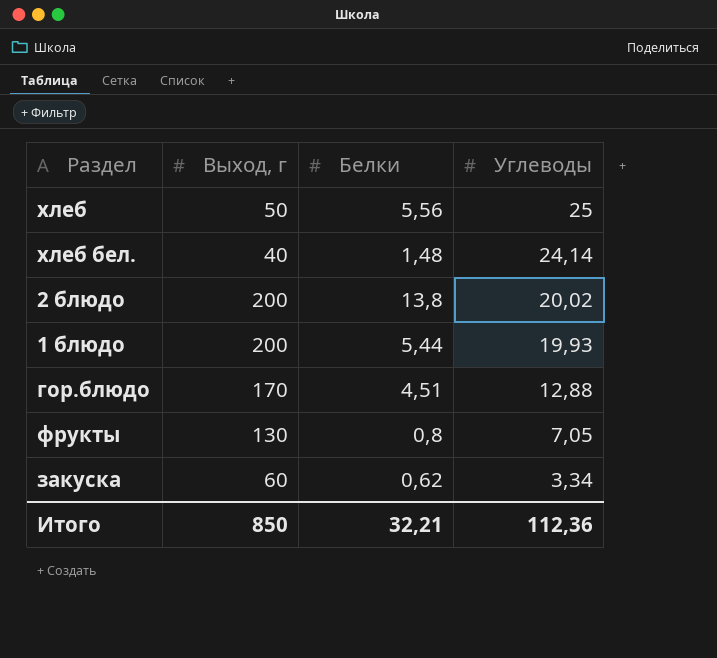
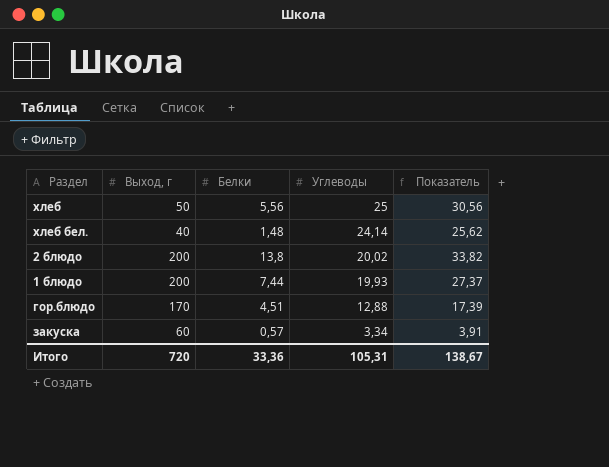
column Показатель | formula: none -> [Белки] + [Углеводы]
row фрукты: 130 | 0,8 | 7,05 -> none
1 блюдо | Белки: 5,44 -> 7,44
закуска | Белки: 0,62 -> 0,57
Итого | Выход, г: 850 -> 720
Итого | Белки: 32,21 -> 33,36
Итого | Углеводы: 112,36 -> 105,31

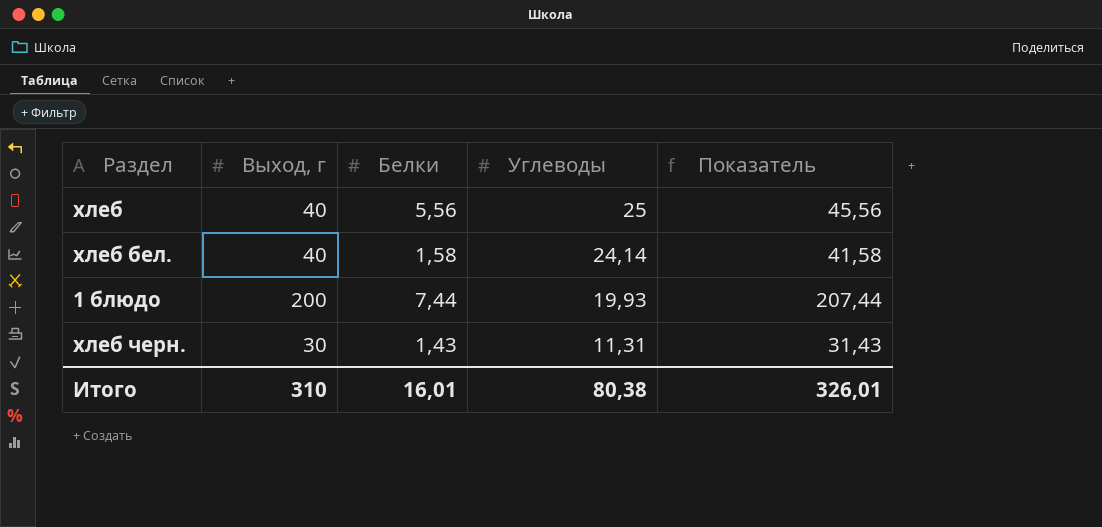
column Показатель | formula: [Белки] + [Углеводы] -> [Выход, г] + [Белки]
row 2 блюдо: 200 | 13,8 | 20,02 | 33,82 -> none
row гор.блюдо: 170 | 4,51 | 12,88 | 17,39 -> none
row закуска: 60 | 0,57 | 3,34 | 3,91 -> none
хлеб | Выход, г: 50 -> 40
хлеб бел. | Белки: 1,48 -> 1,58
row хлеб черн.: none -> 30 | 1,43 | 11,31 | 31,43
Итого | Выход, г: 720 -> 310
Итого | Белки: 33,36 -> 16,01
Итого | Углеводы: 105,31 -> 80,38
Итого | Показатель: 138,67 -> 326,01

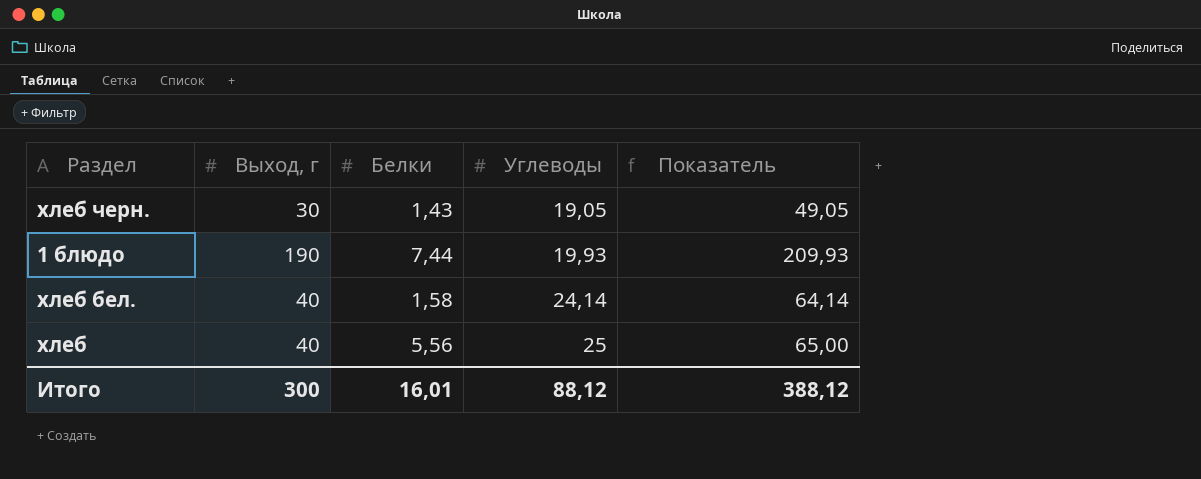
row order: Углеводы descending -> Углеводы ascending
column Показатель | formula: [Выход, г] + [Белки] -> [Выход, г] + [Углеводы]
хлеб черн. | Углеводы: 11,31 -> 19,05
1 блюдо | Выход, г: 200 -> 190
Итого | Выход, г: 310 -> 300
Итого | Углеводы: 80,38 -> 88,12
Итого | Показатель: 326,01 -> 388,12

